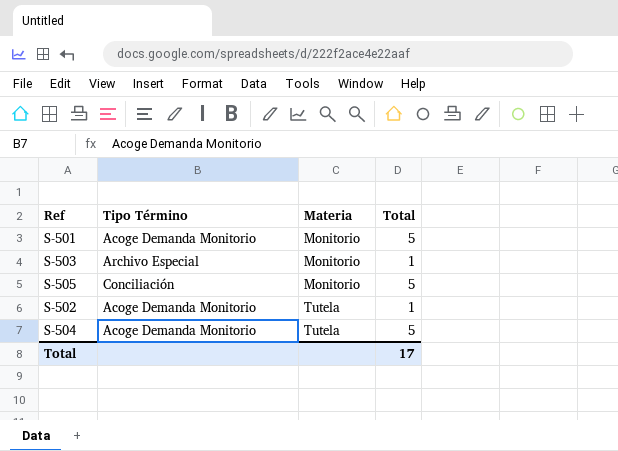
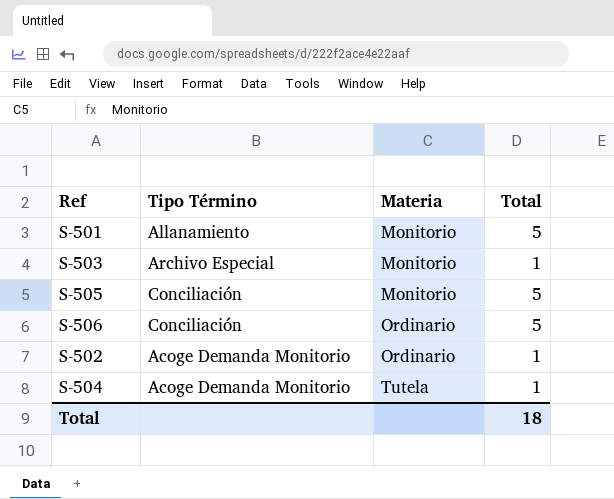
S-501 | Tipo Término: Acoge Demanda Monitorio -> Allanamiento
row S-506: none -> Conciliación | Ordinario | 5
S-502 | Materia: Tutela -> Ordinario
S-504 | Total: 5 -> 1
Total | Total: 17 -> 18

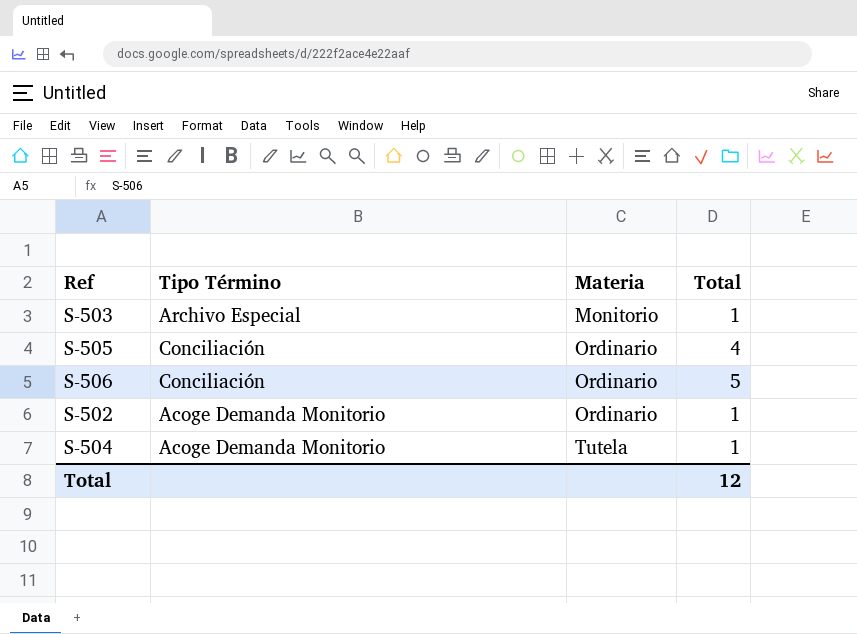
row S-501: Allanamiento | Monitorio | 5 -> none
S-505 | Materia: Monitorio -> Ordinario
S-505 | Total: 5 -> 4
Total | Total: 18 -> 12

